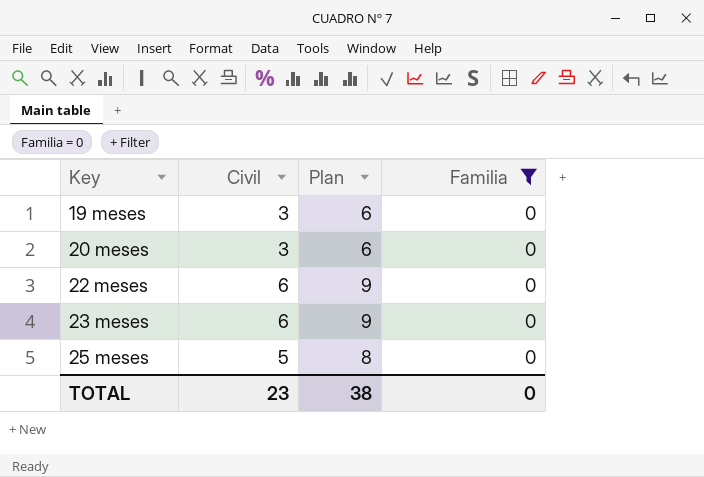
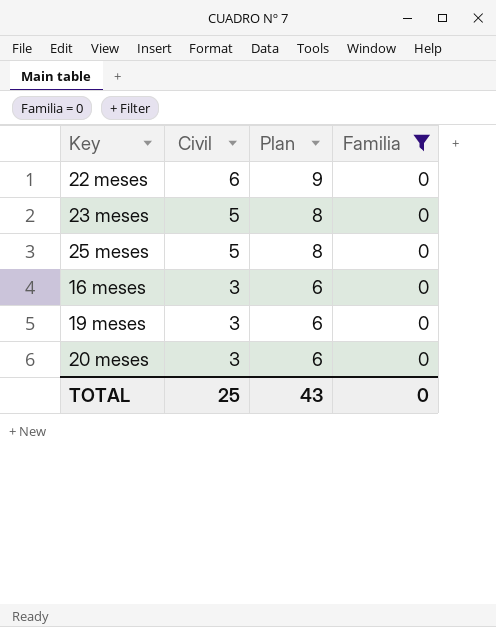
row order: Key ascending -> Civil descending
23 meses | Civil: 6 -> 5
23 meses | Plan: 9 -> 8
row 16 meses: none -> 3 | 6 | 0
TOTAL | Civil: 23 -> 25
TOTAL | Plan: 38 -> 43

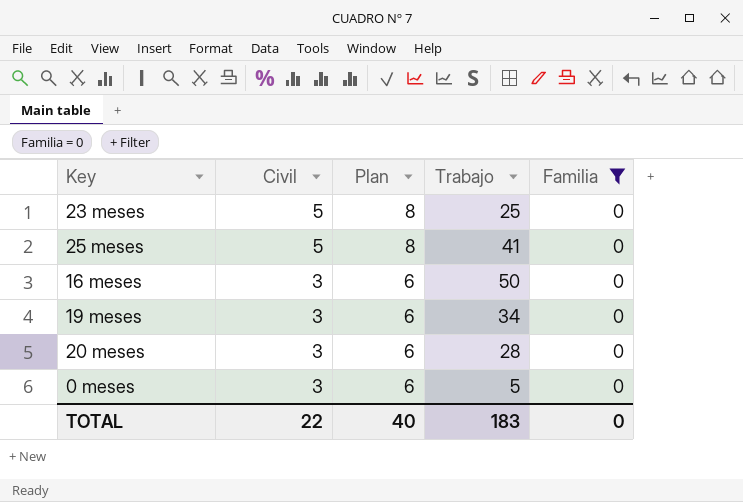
column Trabajo | position: none -> 4
row 22 meses: 6 | 9 | 0 -> none
row 0 meses: none -> 3 | 6 | 5 | 0
TOTAL | Civil: 25 -> 22
TOTAL | Plan: 43 -> 40

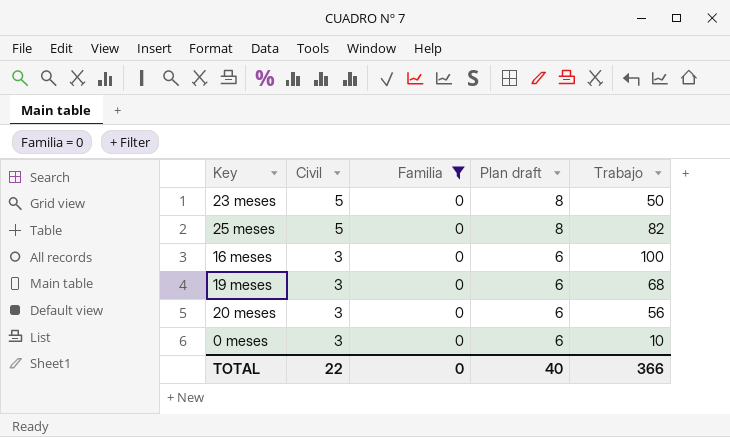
column Familia | position: 5 -> 3
column name: Plan -> Plan draft
23 meses | Trabajo: 25 -> 50
25 meses | Trabajo: 41 -> 82
16 meses | Trabajo: 50 -> 100
19 meses | Trabajo: 34 -> 68
20 meses | Trabajo: 28 -> 56
0 meses | Trabajo: 5 -> 10
TOTAL | Trabajo: 183 -> 366

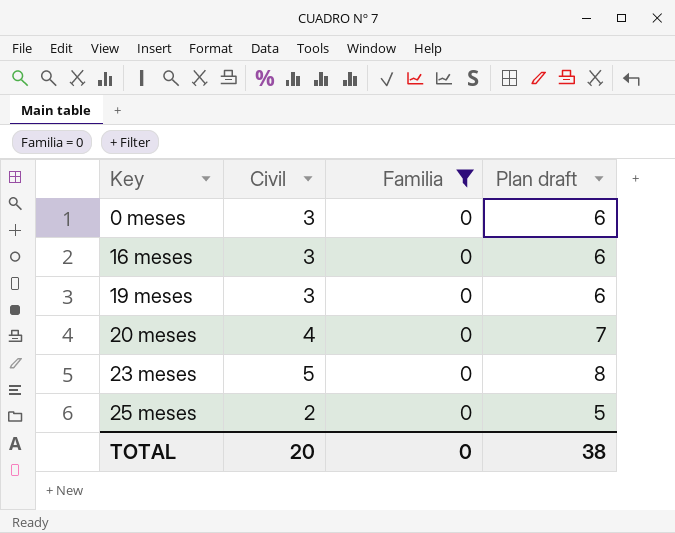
row order: Civil descending -> Key ascending
column Trabajo | position: 5 -> none
20 meses | Civil: 3 -> 4
20 meses | Plan draft: 6 -> 7
25 meses | Civil: 5 -> 2
25 meses | Plan draft: 8 -> 5
TOTAL | Civil: 22 -> 20
TOTAL | Plan draft: 40 -> 38

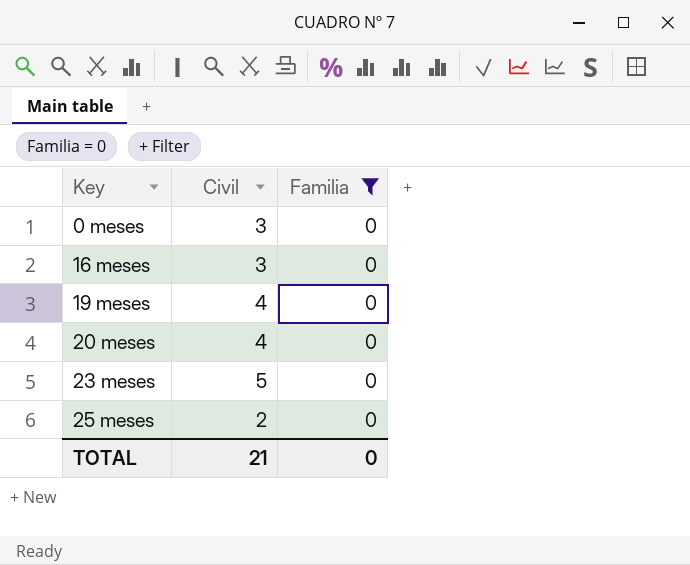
column Plan draft | formula: [Civil] + 3 -> none
19 meses | Civil: 3 -> 4
TOTAL | Civil: 20 -> 21

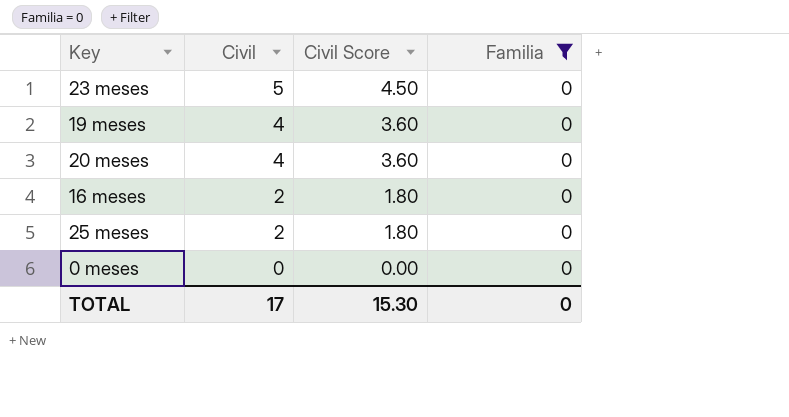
row order: Key ascending -> Civil descending
column Civil Score | formula: none -> [Civil] * 0.9
16 meses | Civil: 3 -> 2
0 meses | Civil: 3 -> 0
TOTAL | Civil: 21 -> 17

